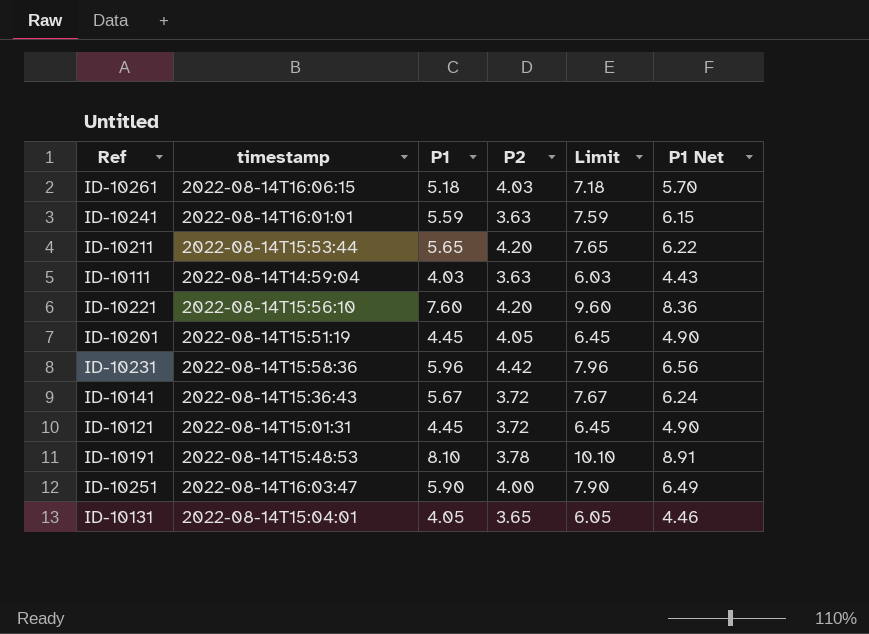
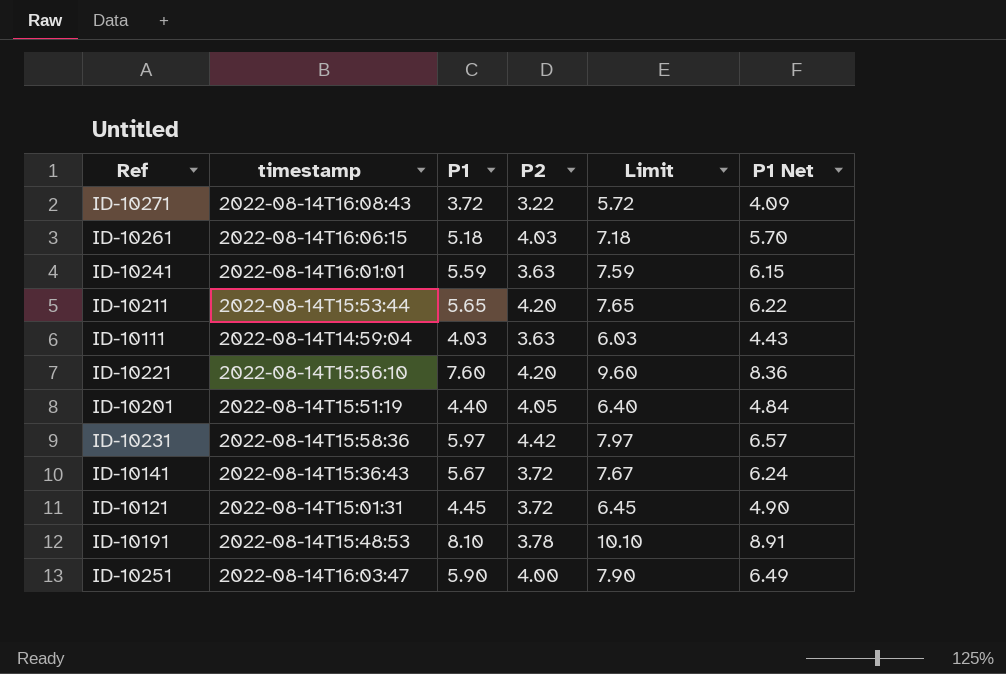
row ID-10131: 2022-08-14T15:04:01 | 4.05 | 3.65 | 6.05 | 4.46 -> none
row ID-10271: none -> 2022-08-14T16:08:43 | 3.72 | 3.22 | 5.72 | 4.09
ID-10201 | P1: 4.45 -> 4.40
ID-10201 | Limit: 6.45 -> 6.40
ID-10201 | P1 Net: 4.90 -> 4.84
ID-10231 | P1: 5.96 -> 5.97
ID-10231 | Limit: 7.96 -> 7.97
ID-10231 | P1 Net: 6.56 -> 6.57

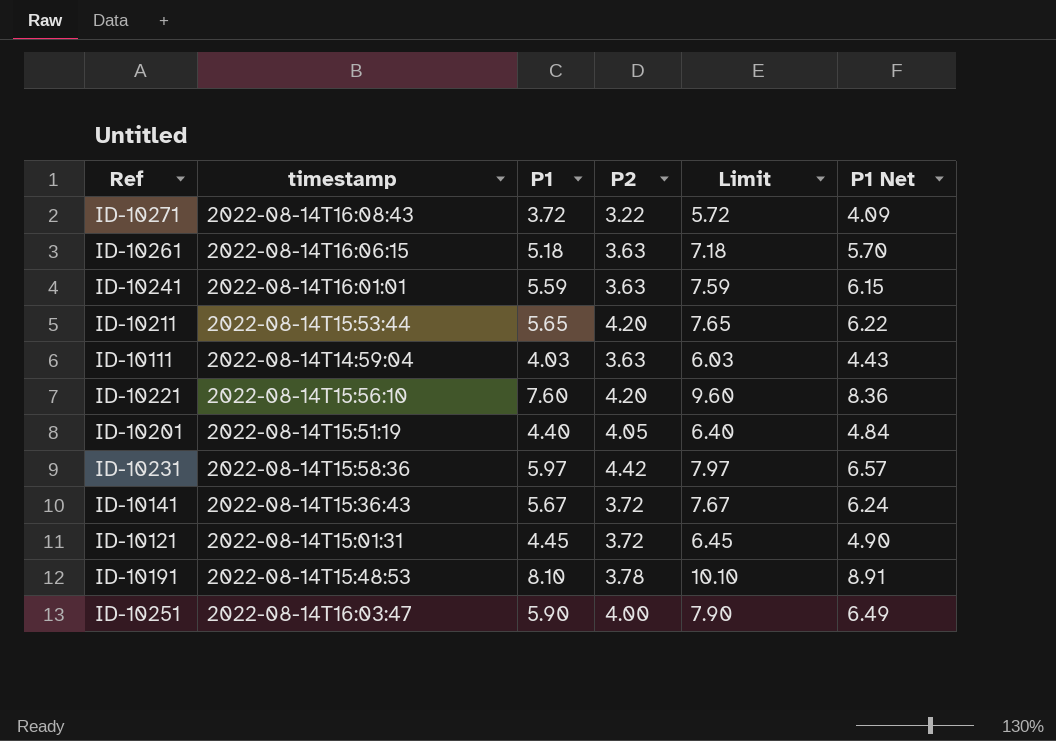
ID-10261 | P2: 4.03 -> 3.63

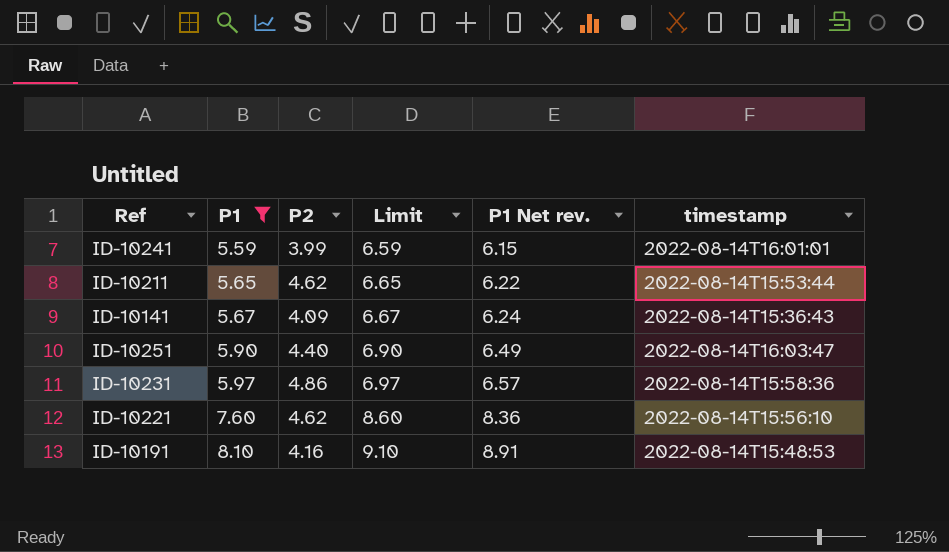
filter: none -> P1 >= 5.59
row order: none -> P1 ascending
column Limit | formula: [P1] + 2 -> [P1] + 1
column name: P1 Net -> P1 Net rev.
column timestamp | position: 2 -> 6
ID-10241 | P2: 3.63 -> 3.99
ID-10211 | P2: 4.20 -> 4.62
ID-10141 | P2: 3.72 -> 4.09
ID-10251 | P2: 4.00 -> 4.40
ID-10231 | P2: 4.42 -> 4.86
ID-10221 | P2: 4.20 -> 4.62
ID-10191 | P2: 3.78 -> 4.16

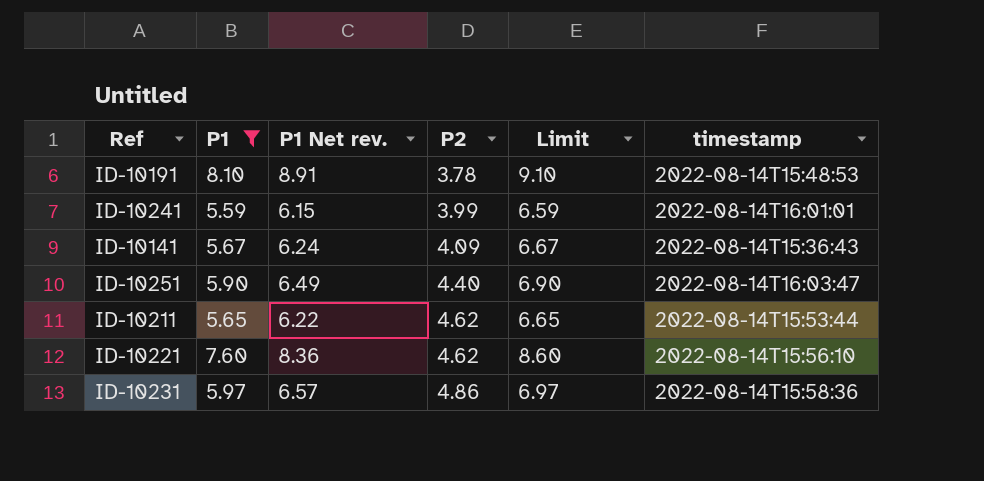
row order: P1 ascending -> P2 ascending
column P1 Net rev. | position: 5 -> 3
ID-10191 | P2: 4.16 -> 3.78

